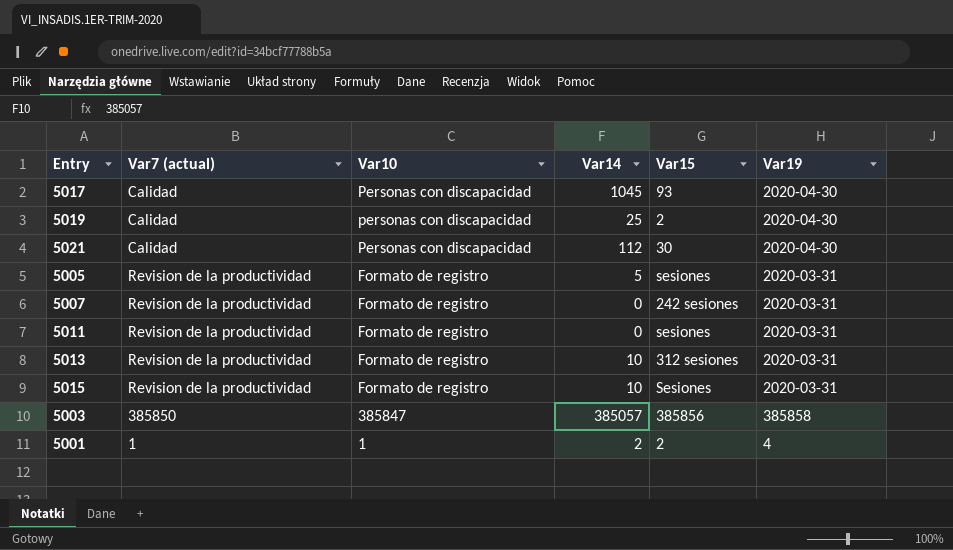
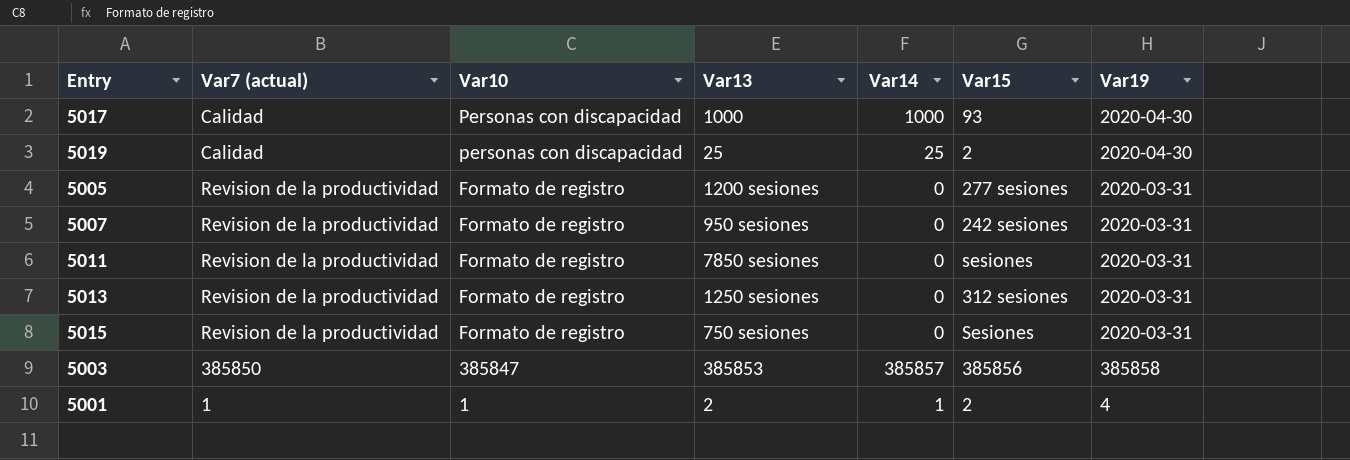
column Var13 | position: none -> 4
row 5021: Calidad | Personas con discapacidad | 112 | 30 | 2020-04-30 -> none
5017 | Var14: 1045 -> 1000
5005 | Var14: 5 -> 0
5005 | Var15: sesiones -> 277 sesiones
5013 | Var14: 10 -> 0
5015 | Var14: 10 -> 0
5003 | Var14: 385057 -> 385857
5001 | Var14: 2 -> 1

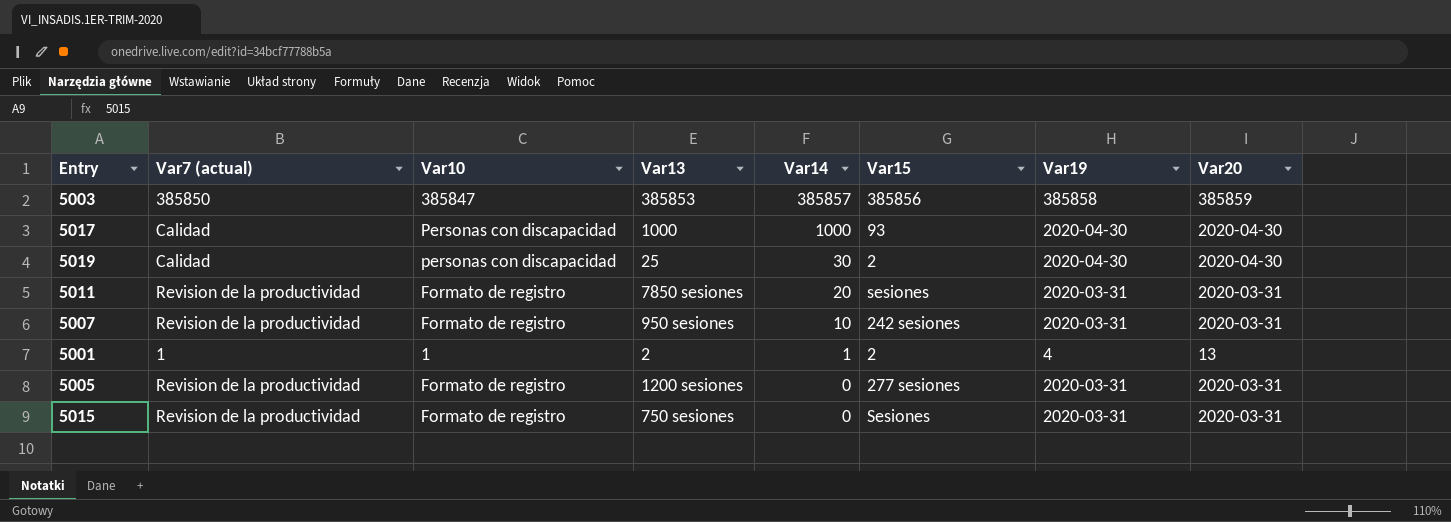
row order: Var10 descending -> Var14 descending
column Var20 | position: none -> 8
row 5013: Revision de la productividad | Formato de registro | 1250 sesiones | 0 | 312 sesiones | 2020-03-31 -> none
5019 | Var14: 25 -> 30
5011 | Var14: 0 -> 20
5007 | Var14: 0 -> 10

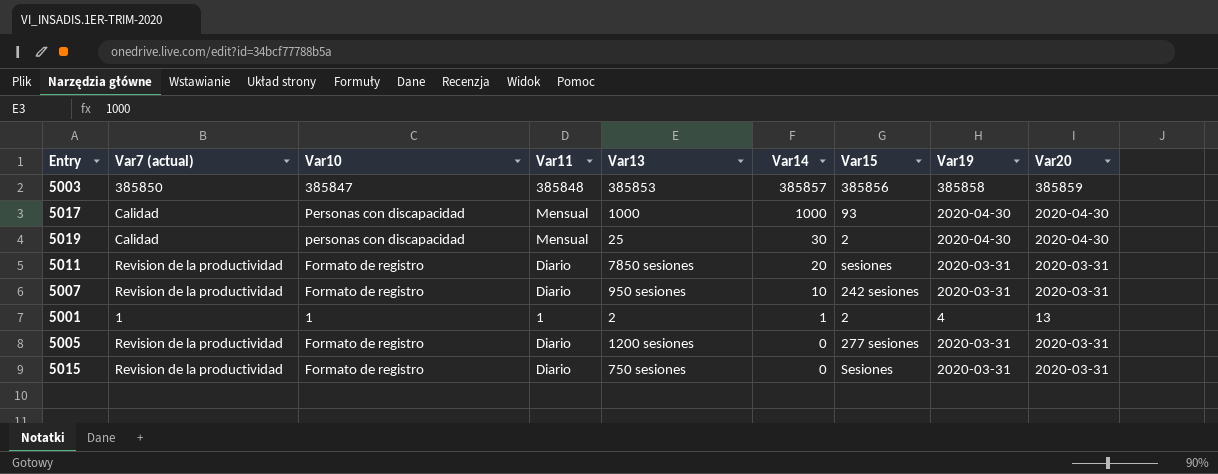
column Var11 | position: none -> 4

